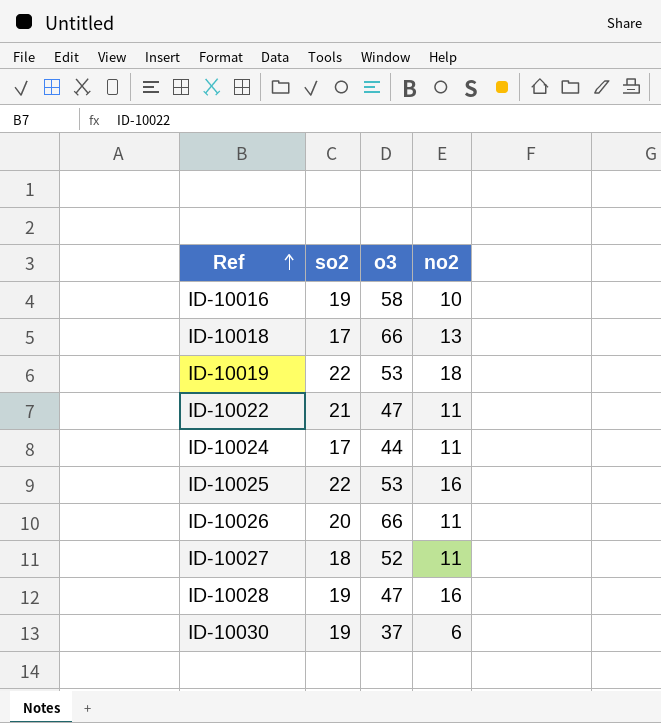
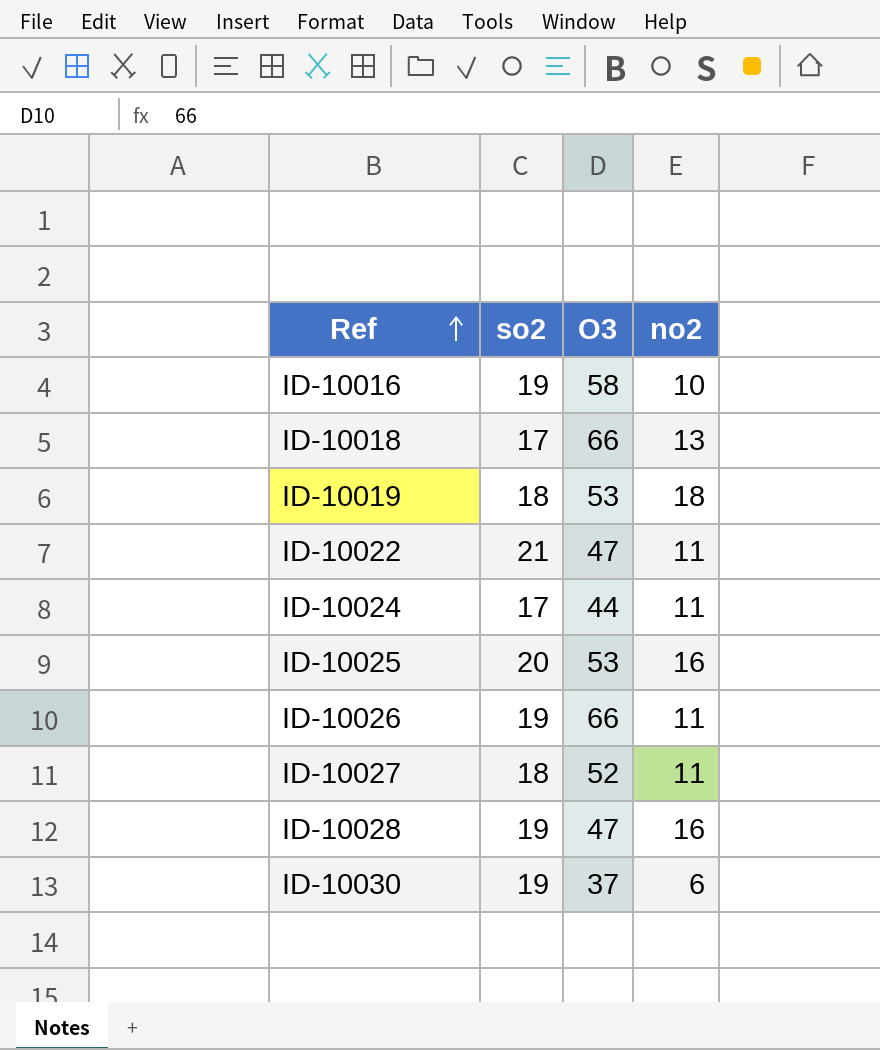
column name: o3 -> O3
ID-10019 | so2: 22 -> 18
ID-10025 | so2: 22 -> 20
ID-10026 | so2: 20 -> 19

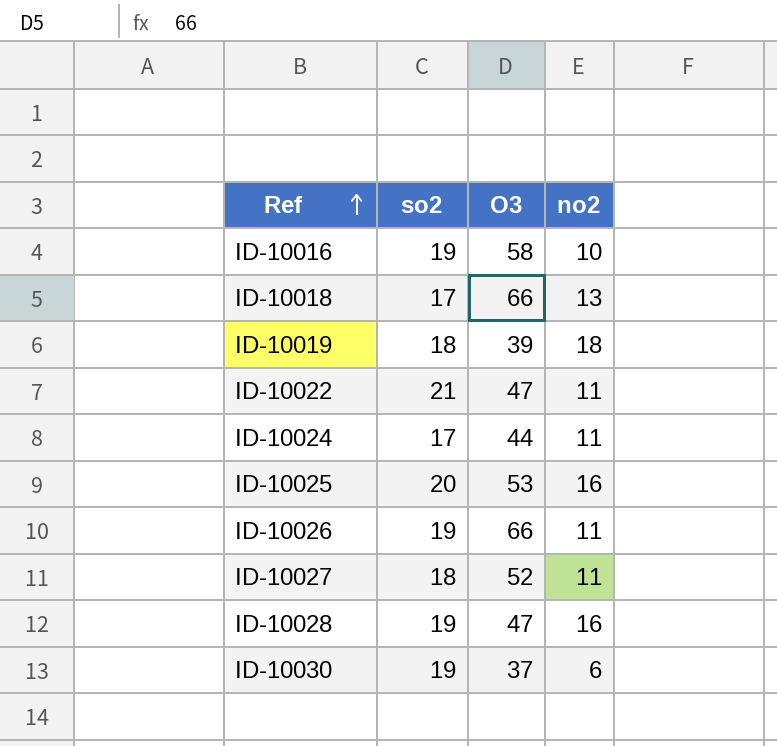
ID-10019 | O3: 53 -> 39

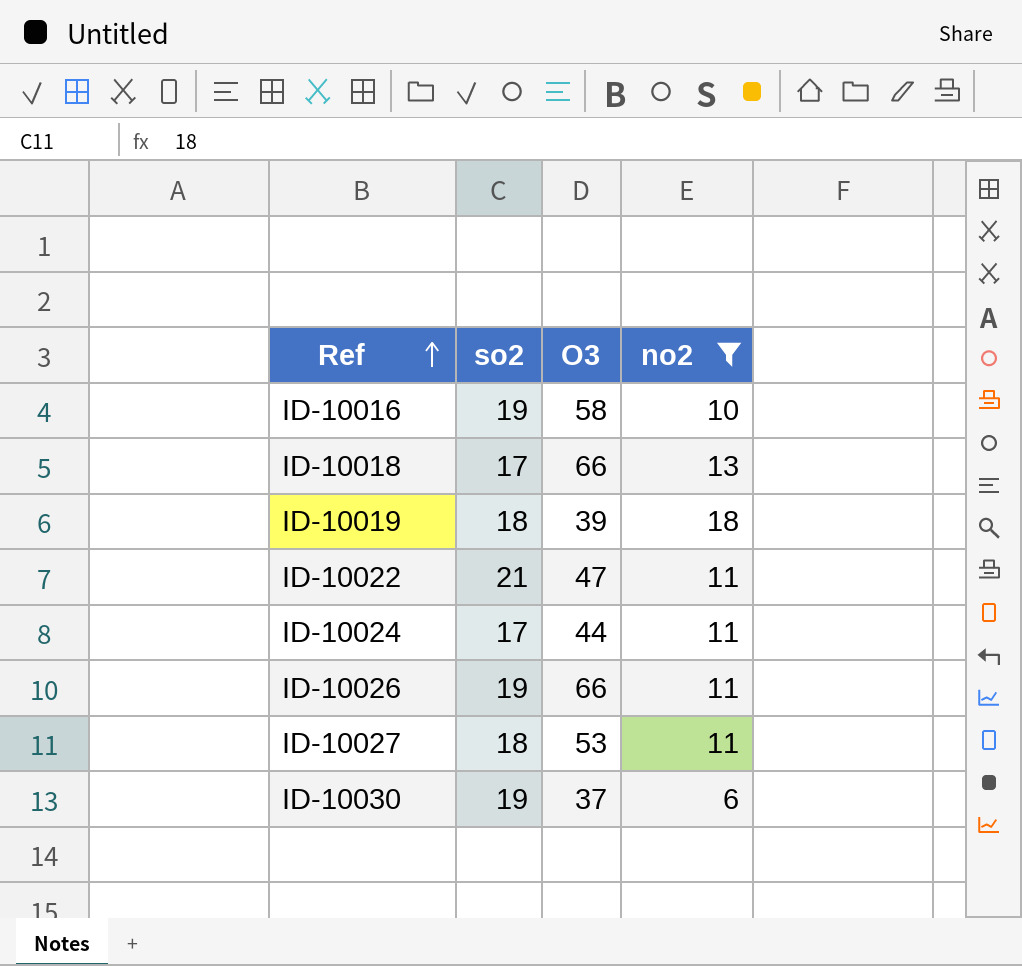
filter: none -> no2 != 16
ID-10027 | O3: 52 -> 53

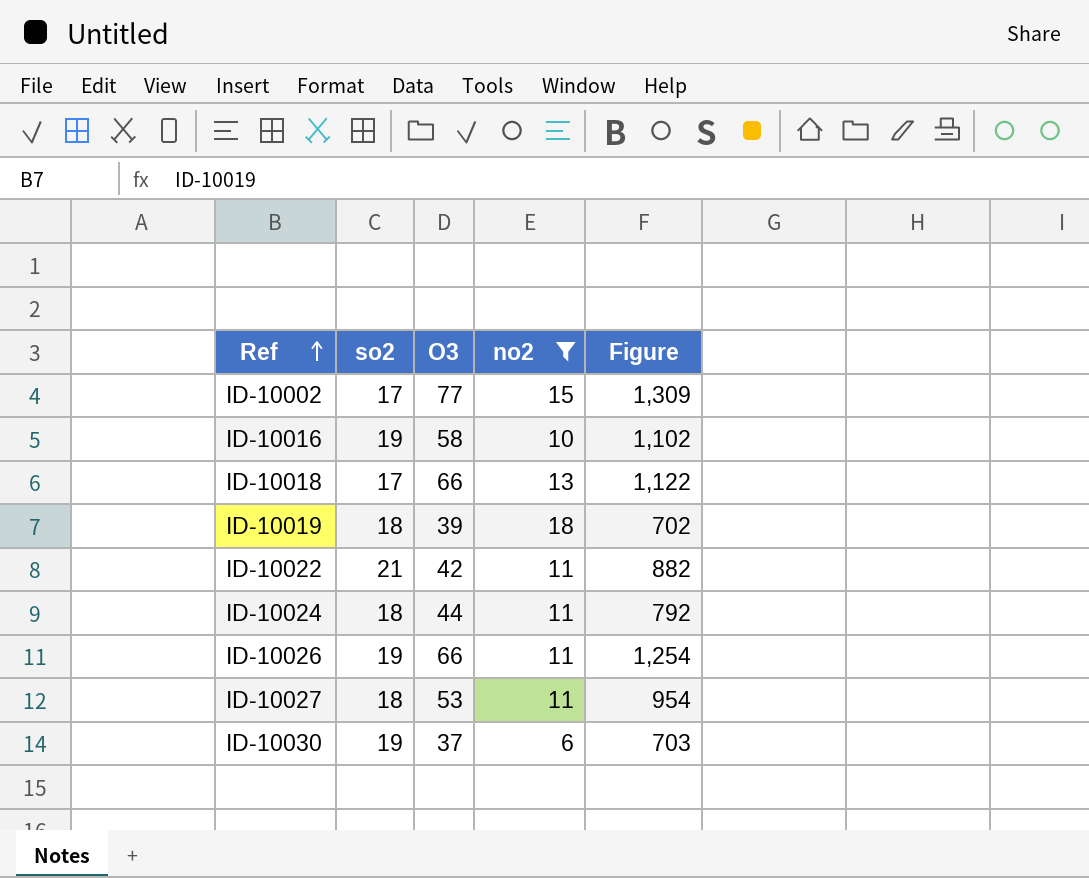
column Figure | formula: none -> [so2] * [O3]
row ID-10002: none -> 17 | 77 | 15 | 1,309
ID-10022 | O3: 47 -> 42
ID-10024 | so2: 17 -> 18

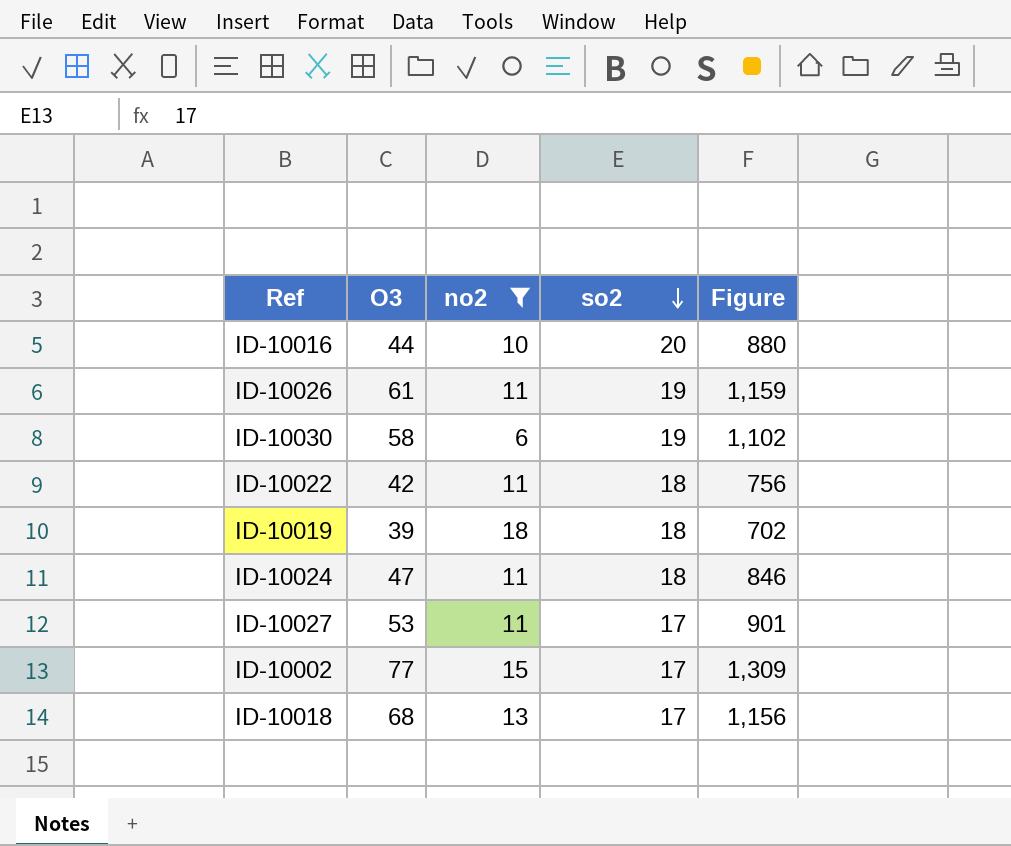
row order: Ref ascending -> so2 descending
column so2 | position: 2 -> 4
ID-10016 | O3: 58 -> 44
ID-10016 | so2: 19 -> 20
ID-10016 | Figure: 1,102 -> 880
ID-10026 | O3: 66 -> 61
ID-10026 | Figure: 1,254 -> 1,159
ID-10030 | O3: 37 -> 58
ID-10030 | Figure: 703 -> 1,102
ID-10022 | so2: 21 -> 18
ID-10022 | Figure: 882 -> 756
ID-10024 | O3: 44 -> 47
ID-10024 | Figure: 792 -> 846
ID-10027 | so2: 18 -> 17
ID-10027 | Figure: 954 -> 901
ID-10018 | O3: 66 -> 68
ID-10018 | Figure: 1,122 -> 1,156

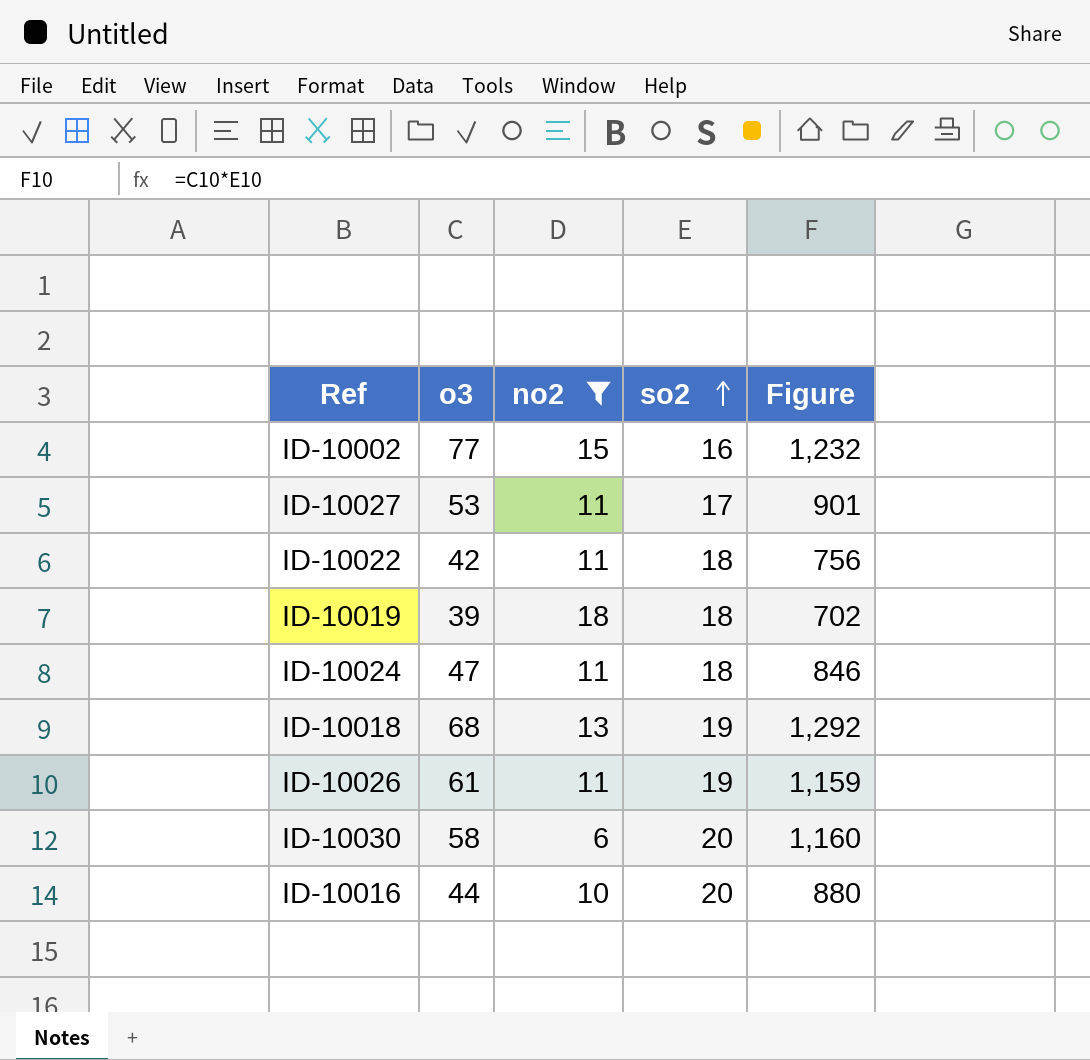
row order: so2 descending -> so2 ascending
column name: O3 -> o3
ID-10002 | so2: 17 -> 16
ID-10002 | Figure: 1,309 -> 1,232
ID-10018 | so2: 17 -> 19
ID-10018 | Figure: 1,156 -> 1,292
ID-10030 | so2: 19 -> 20
ID-10030 | Figure: 1,102 -> 1,160

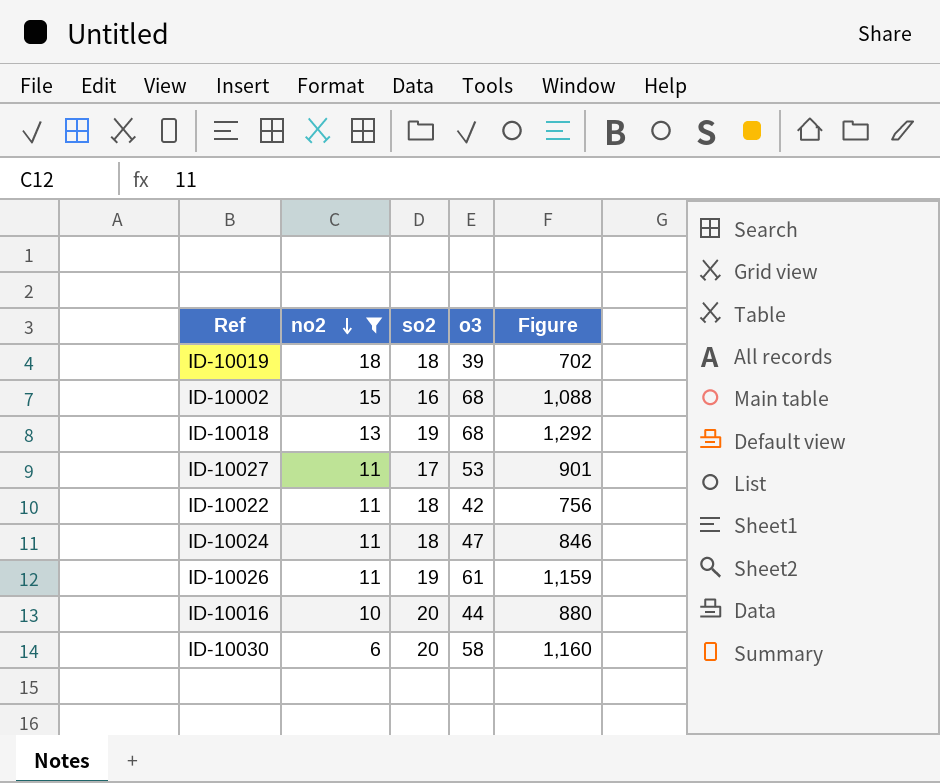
row order: so2 ascending -> no2 descending
column o3 | position: 2 -> 4
ID-10002 | o3: 77 -> 68
ID-10002 | Figure: 1,232 -> 1,088

